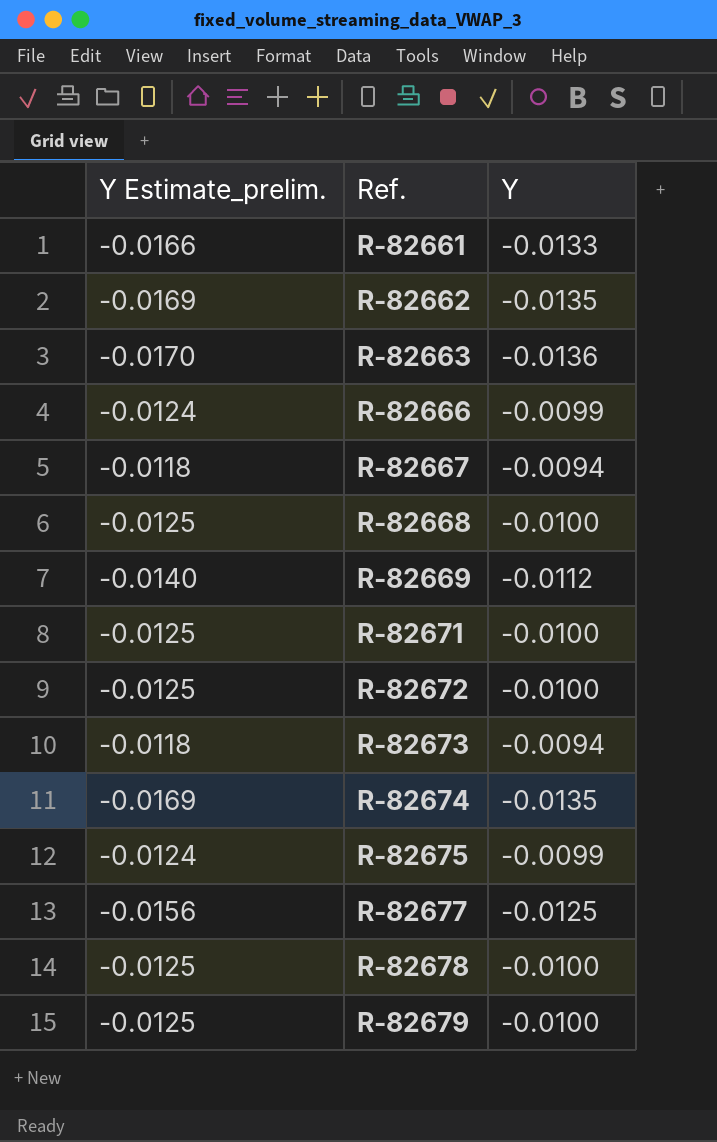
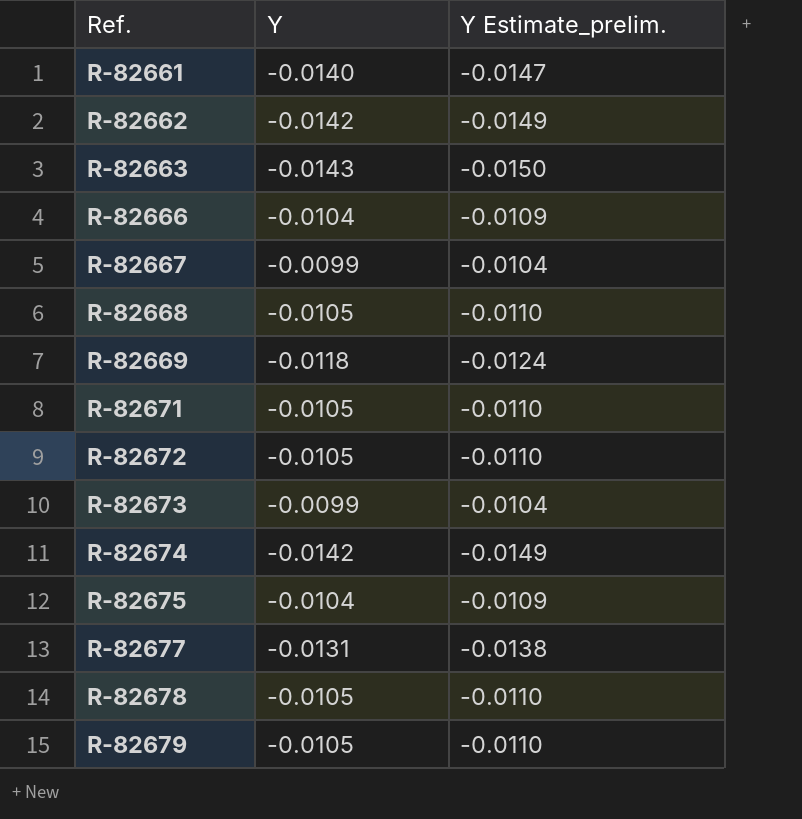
column Y Estimate_prelim. | formula: [Y] * 1.25 -> [Y] * 1.05
column Y Estimate_prelim. | position: 1 -> 3
R-82661 | Y: -0.0133 -> -0.0140
R-82662 | Y: -0.0135 -> -0.0142
R-82663 | Y: -0.0136 -> -0.0143
R-82666 | Y: -0.0099 -> -0.0104
R-82667 | Y: -0.0094 -> -0.0099
R-82668 | Y: -0.0100 -> -0.0105
R-82669 | Y: -0.0112 -> -0.0118
R-82671 | Y: -0.0100 -> -0.0105
R-82672 | Y: -0.0100 -> -0.0105
R-82673 | Y: -0.0094 -> -0.0099
R-82674 | Y: -0.0135 -> -0.0142
R-82675 | Y: -0.0099 -> -0.0104
R-82677 | Y: -0.0125 -> -0.0131
R-82678 | Y: -0.0100 -> -0.0105
R-82679 | Y: -0.0100 -> -0.0105

